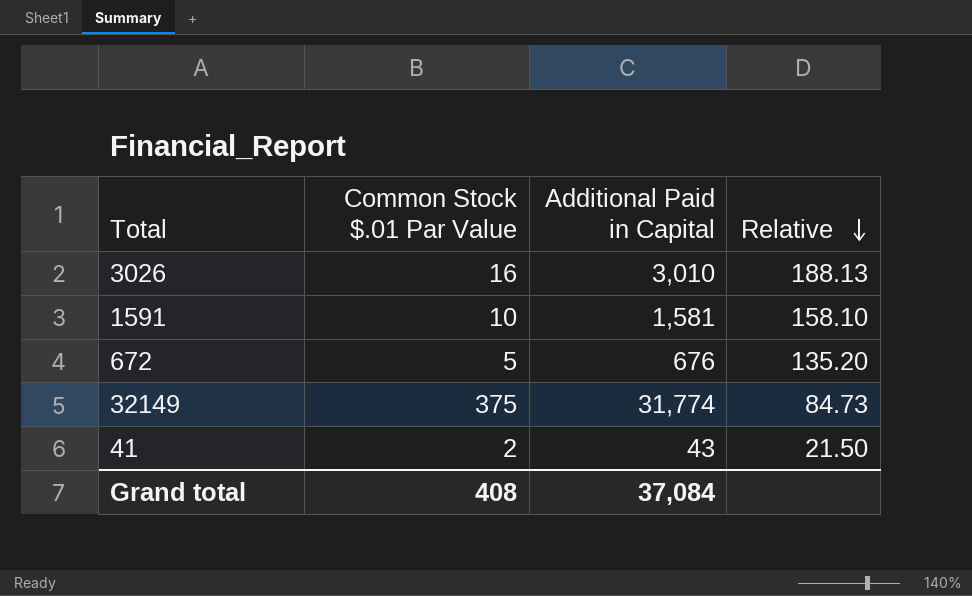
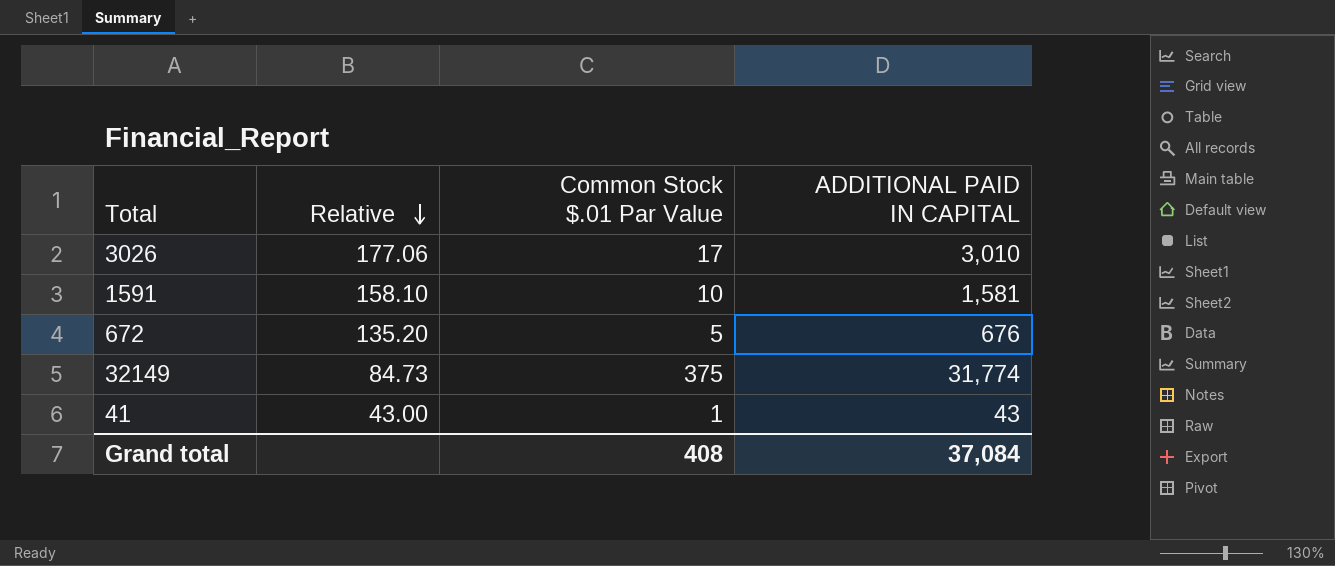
column Relative | position: 4 -> 2
column name: Additional Paid in Capital -> ADDITIONAL PAID IN CAPITAL
3026 | Relative: 188.13 -> 177.06
3026 | Common Stock $.01 Par Value: 16 -> 17
41 | Relative: 21.50 -> 43.00
41 | Common Stock $.01 Par Value: 2 -> 1

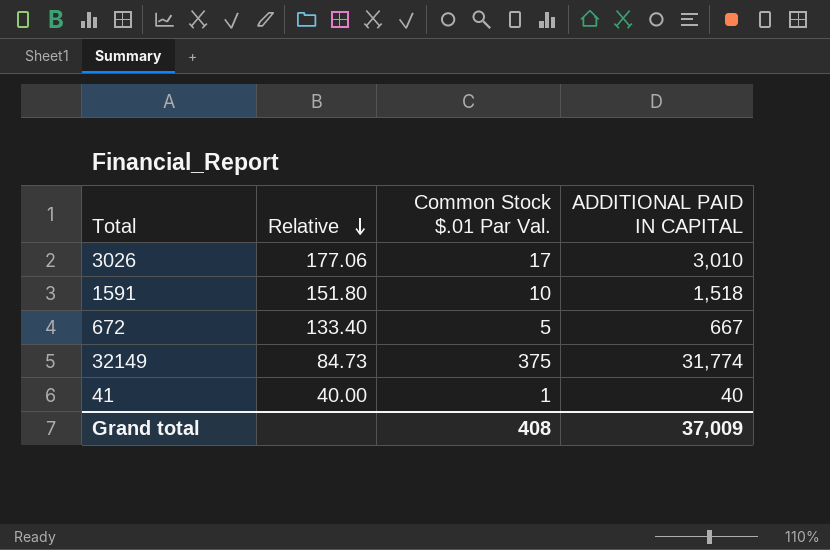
column name: Common Stock $.01 Par Value -> Common Stock $.01 Par Val.
1591 | Relative: 158.10 -> 151.80
1591 | ADDITIONAL PAID IN CAPITAL: 1,581 -> 1,518
672 | Relative: 135.20 -> 133.40
672 | ADDITIONAL PAID IN CAPITAL: 676 -> 667
41 | Relative: 43.00 -> 40.00
41 | ADDITIONAL PAID IN CAPITAL: 43 -> 40
Grand total | ADDITIONAL PAID IN CAPITAL: 37,084 -> 37,009

